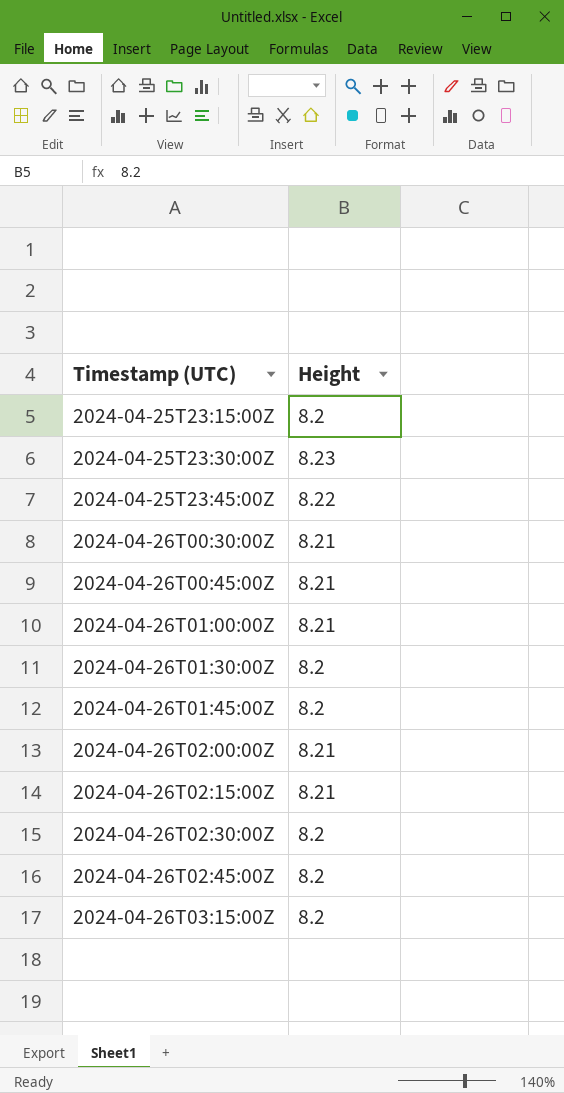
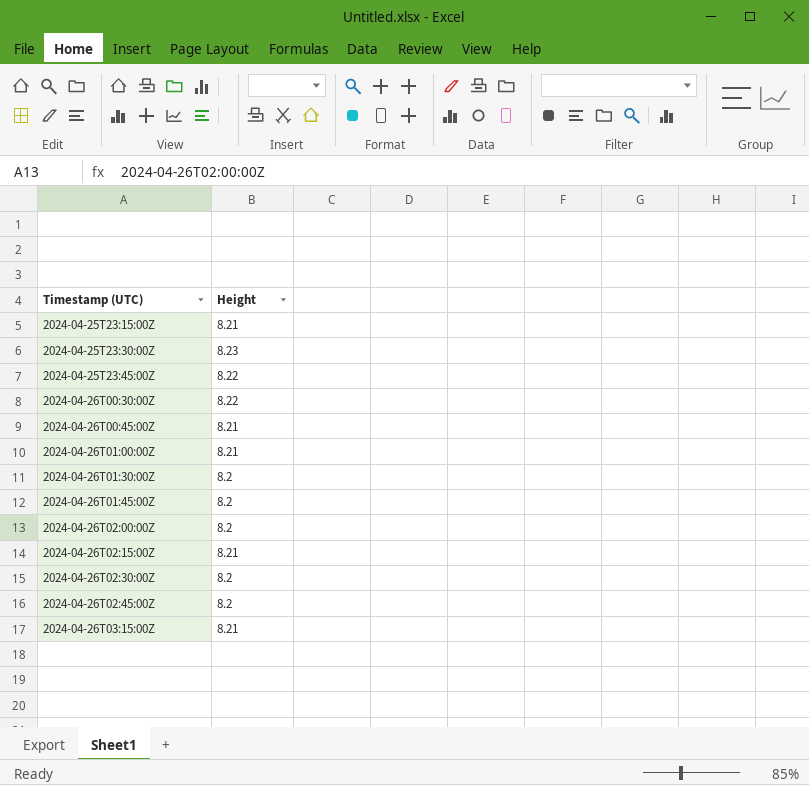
2024-04-25T23:15:00Z | Height: 8.2 -> 8.21
2024-04-26T00:30:00Z | Height: 8.21 -> 8.22
2024-04-26T02:00:00Z | Height: 8.21 -> 8.2
2024-04-26T03:15:00Z | Height: 8.2 -> 8.21

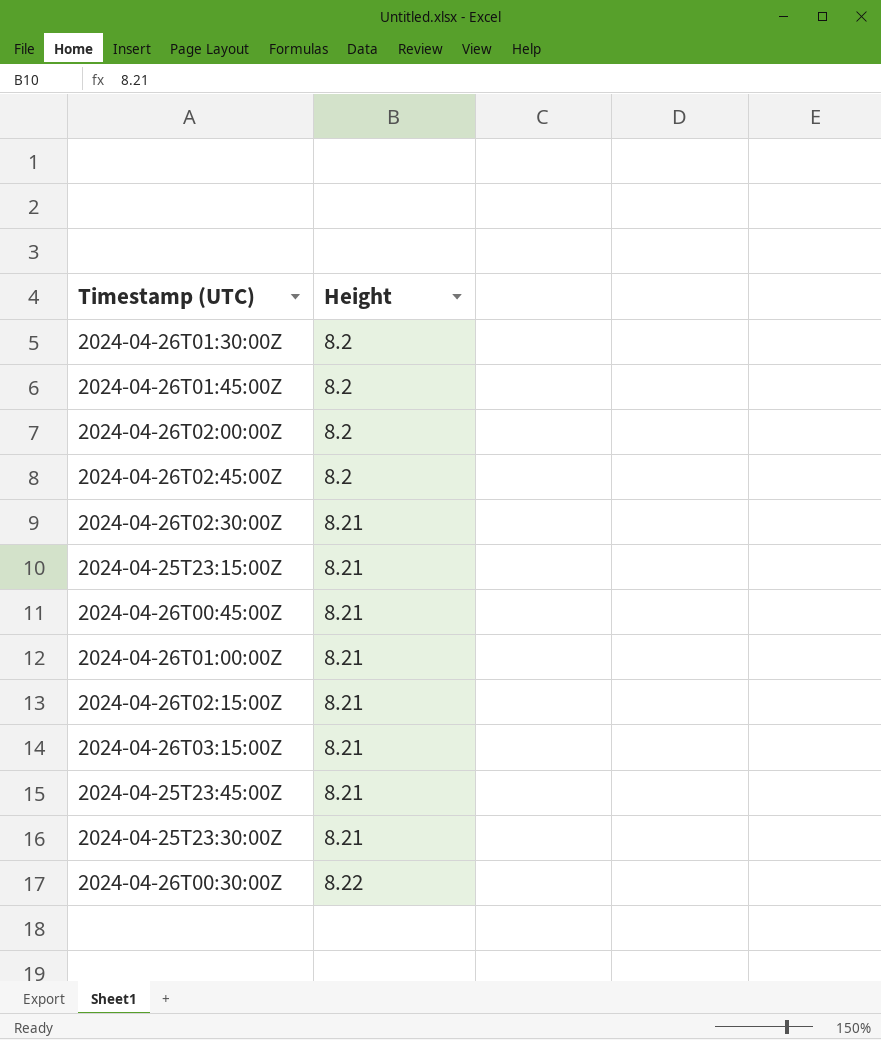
row order: Timestamp (UTC) ascending -> Height ascending
2024-04-26T02:30:00Z | Height: 8.2 -> 8.21
2024-04-25T23:45:00Z | Height: 8.22 -> 8.21
2024-04-25T23:30:00Z | Height: 8.23 -> 8.21

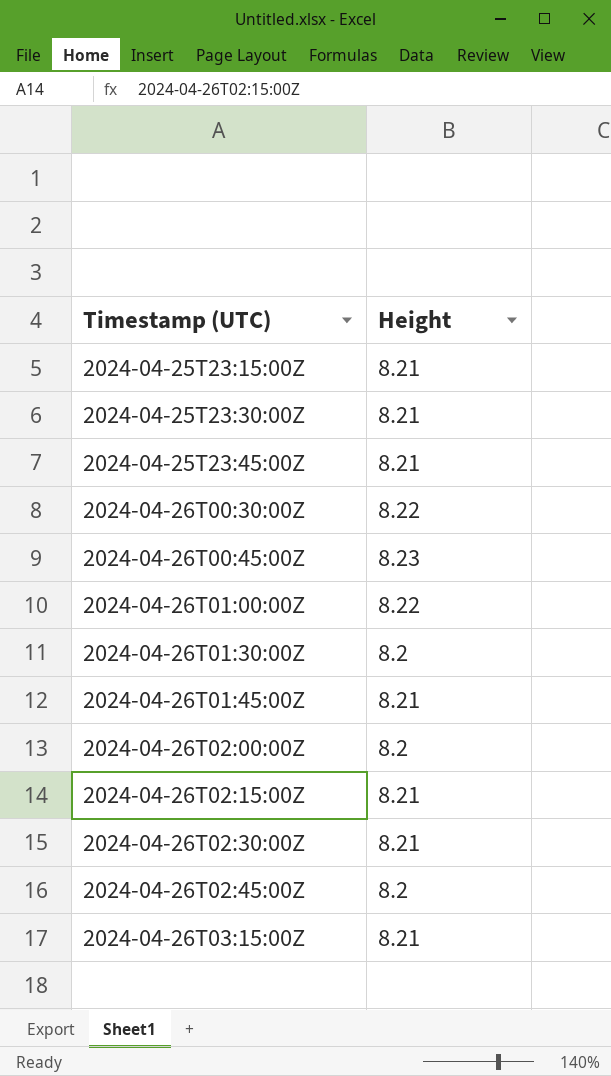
row order: Height ascending -> Timestamp (UTC) ascending
2024-04-26T00:45:00Z | Height: 8.21 -> 8.23
2024-04-26T01:00:00Z | Height: 8.21 -> 8.22
2024-04-26T01:45:00Z | Height: 8.2 -> 8.21

